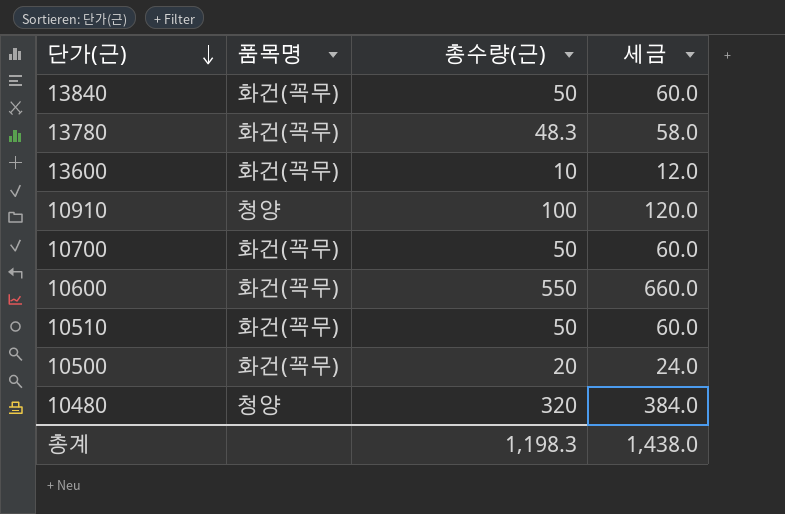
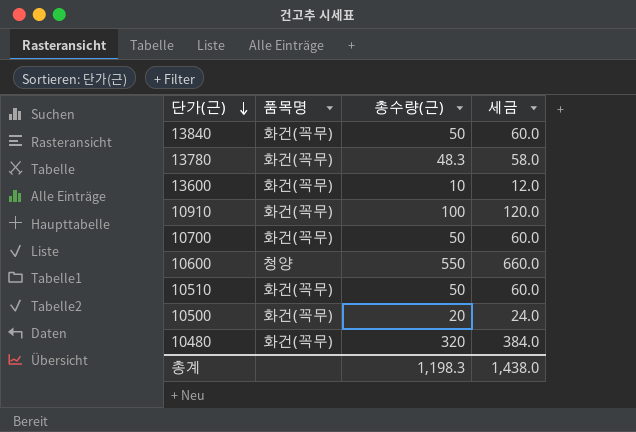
10910 | 품목명: 청양 -> 화건(꼭무)
10600 | 품목명: 화건(꼭무) -> 청양
10480 | 품목명: 청양 -> 화건(꼭무)

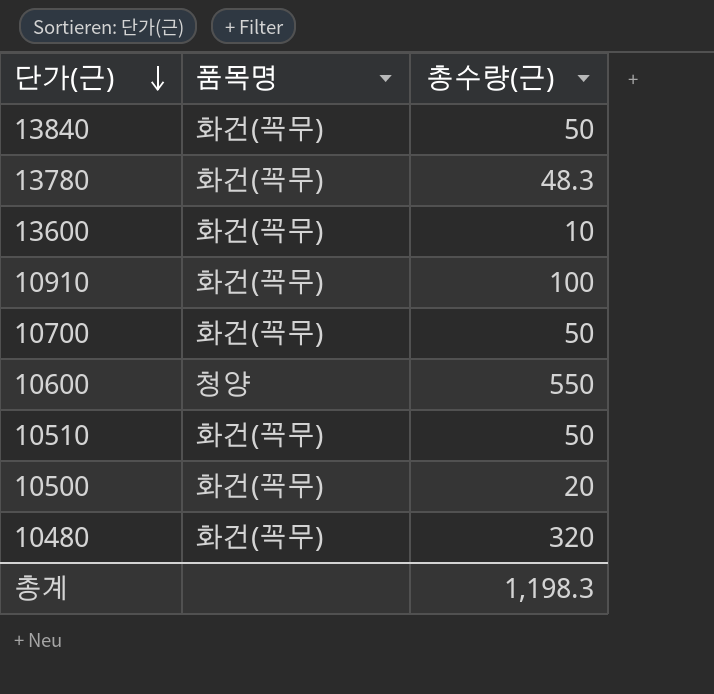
column 세금 | formula: [총수량(근)] * 1.2 -> none

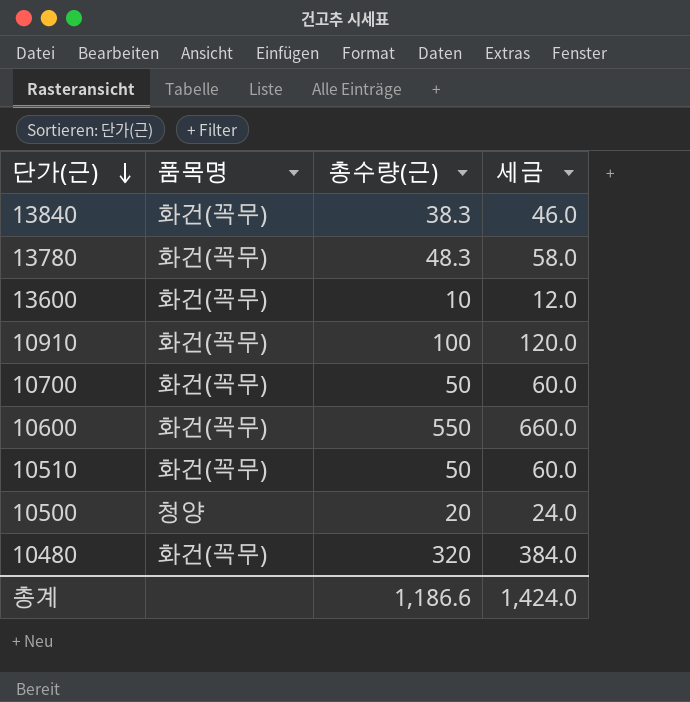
column 세금 | formula: none -> [총수량(근)] * 1.2
13840 | 총수량(근): 50 -> 38.3
10600 | 품목명: 청양 -> 화건(꼭무)
10500 | 품목명: 화건(꼭무) -> 청양
총계 | 총수량(근): 1,198.3 -> 1,186.6

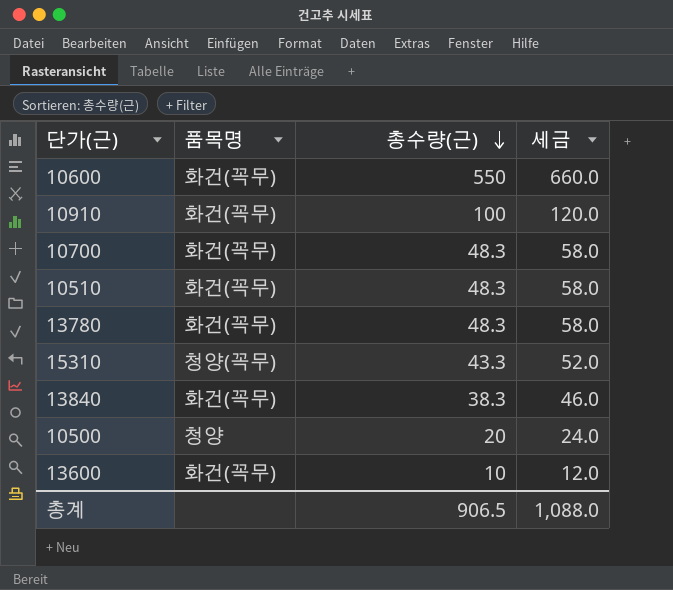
row order: 단가(근) descending -> 총수량(근) descending
row 10480: 화건(꼭무) | 320 | 384.0 -> none
10700 | 총수량(근): 50 -> 48.3
10700 | 세금: 60.0 -> 58.0
10510 | 총수량(근): 50 -> 48.3
10510 | 세금: 60.0 -> 58.0
row 15310: none -> 청양(꼭무) | 43.3 | 52.0
총계 | 총수량(근): 1,186.6 -> 906.5
총계 | 세금: 1,424.0 -> 1,088.0

